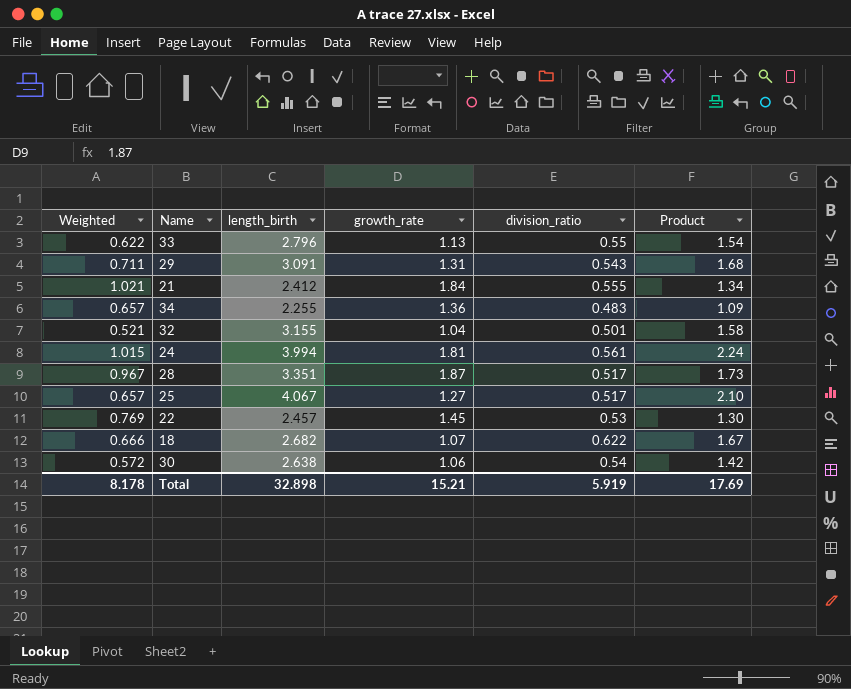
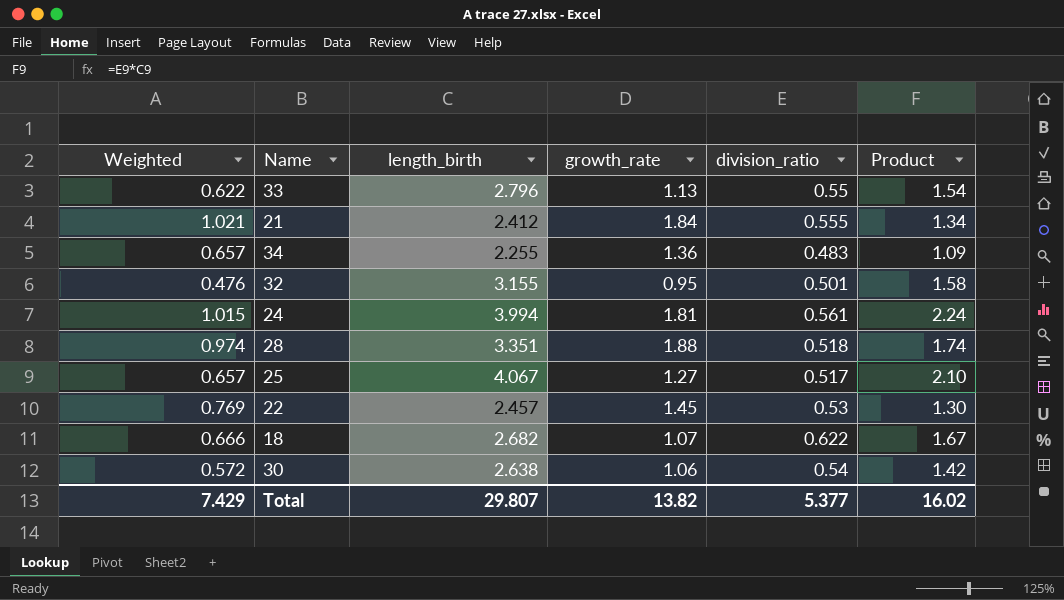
row 29: 0.711 | 3.091 | 1.31 | 0.543 | 1.68 -> none
32 | Weighted: 0.521 -> 0.476
32 | growth_rate: 1.04 -> 0.95
28 | Weighted: 0.967 -> 0.974
28 | growth_rate: 1.87 -> 1.88
28 | division_ratio: 0.517 -> 0.518
28 | Product: 1.73 -> 1.74
Total | Weighted: 8.178 -> 7.429
Total | length_birth: 32.898 -> 29.807
Total | growth_rate: 15.21 -> 13.82
Total | division_ratio: 5.919 -> 5.377
Total | Product: 17.69 -> 16.02

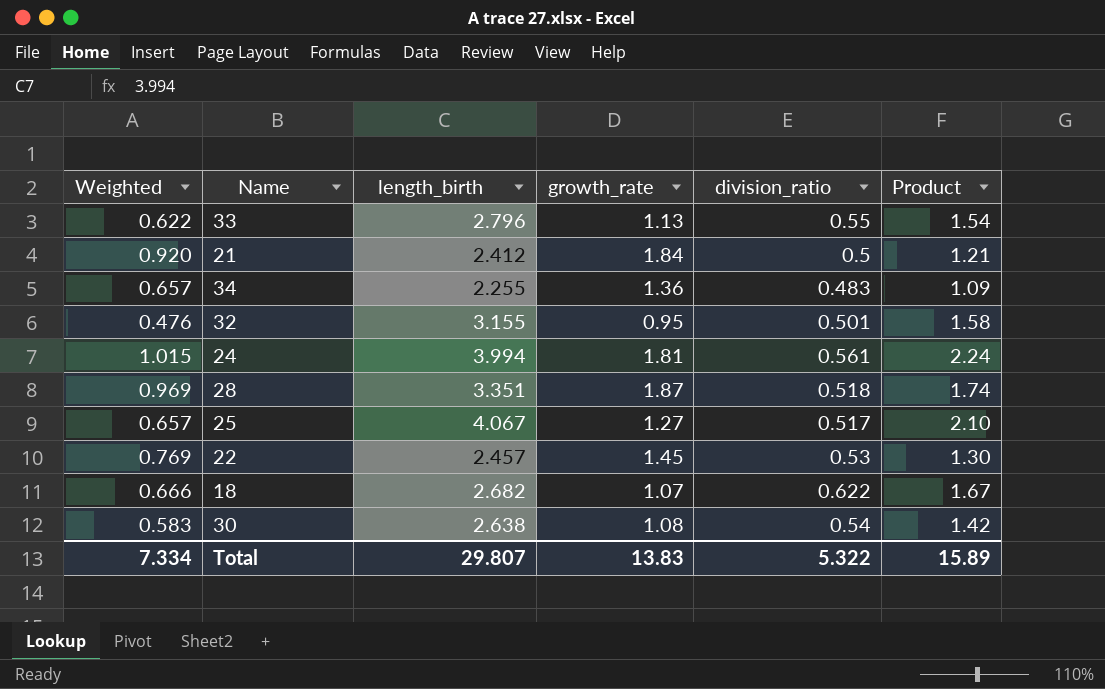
21 | Weighted: 1.021 -> 0.920
21 | division_ratio: 0.555 -> 0.5
21 | Product: 1.34 -> 1.21
28 | Weighted: 0.974 -> 0.969
28 | growth_rate: 1.88 -> 1.87
30 | Weighted: 0.572 -> 0.583
30 | growth_rate: 1.06 -> 1.08
Total | Weighted: 7.429 -> 7.334
Total | growth_rate: 13.82 -> 13.83
Total | division_ratio: 5.377 -> 5.322
Total | Product: 16.02 -> 15.89

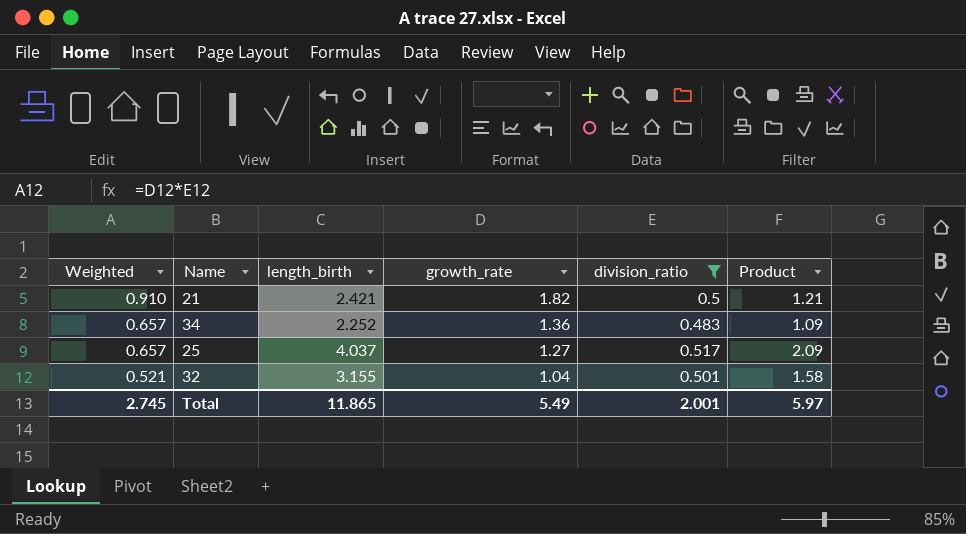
filter: none -> division_ratio <= 0.517
row order: none -> Weighted descending
21 | Weighted: 0.920 -> 0.910
21 | length_birth: 2.412 -> 2.421
21 | growth_rate: 1.84 -> 1.82
34 | length_birth: 2.255 -> 2.252
25 | length_birth: 4.067 -> 4.037
25 | Product: 2.10 -> 2.09
32 | Weighted: 0.476 -> 0.521
32 | growth_rate: 0.95 -> 1.04
Total | Weighted: 7.334 -> 2.745
Total | length_birth: 29.807 -> 11.865
Total | growth_rate: 13.83 -> 5.49
Total | division_ratio: 5.322 -> 2.001
Total | Product: 15.89 -> 5.97

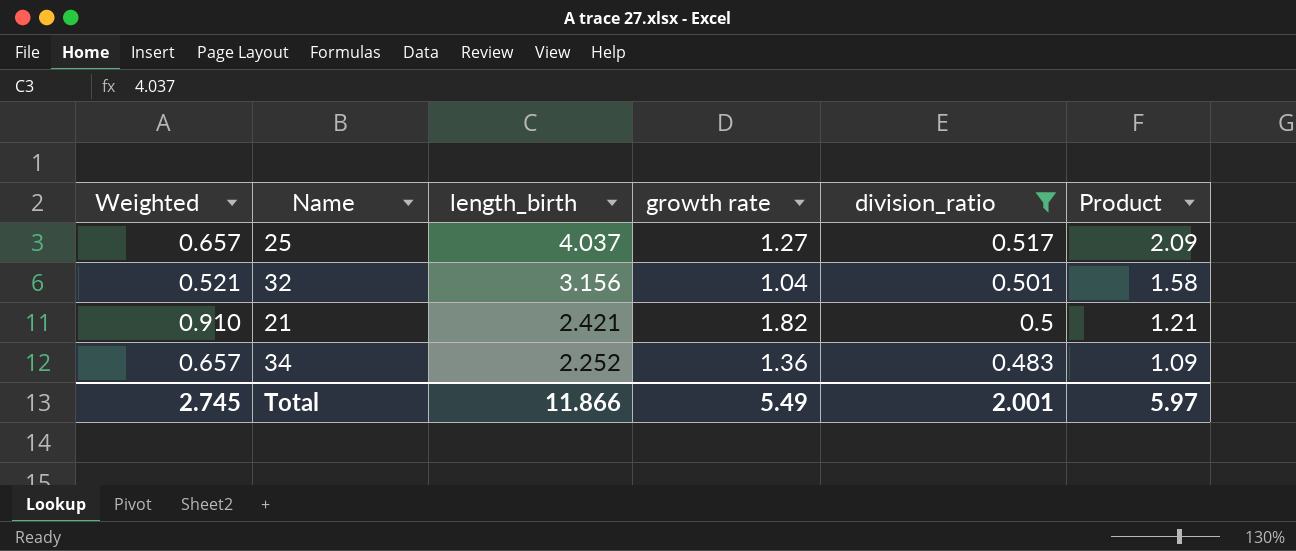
row order: Weighted descending -> length_birth descending
column name: growth_rate -> growth rate
32 | length_birth: 3.155 -> 3.156
Total | length_birth: 11.865 -> 11.866

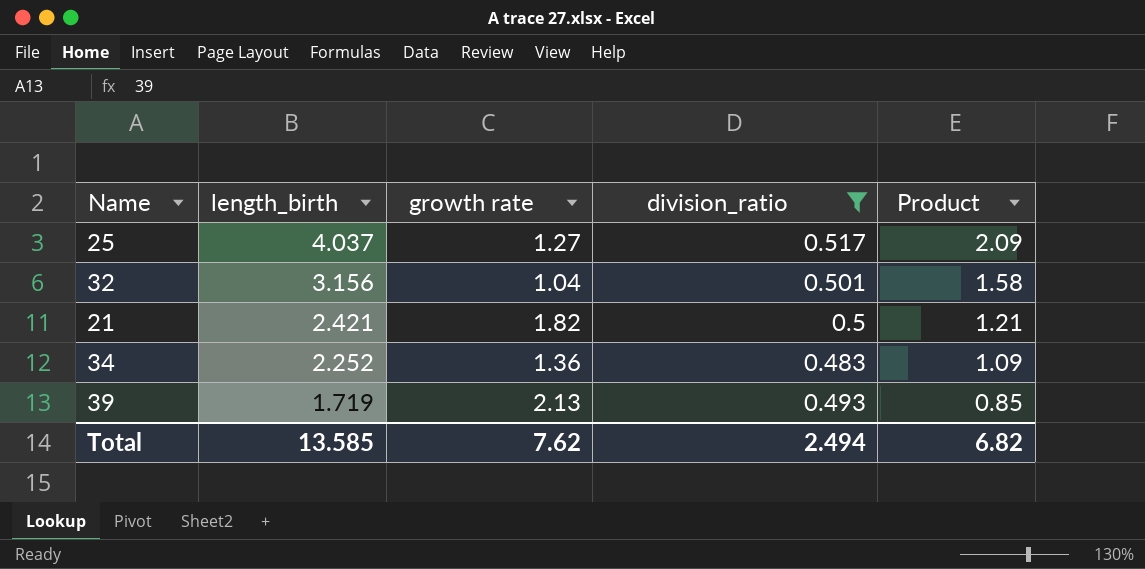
column Weighted | formula: [growth rate] * [division_ratio] -> none
row 39: none -> 1.719 | 2.13 | 0.493 | 0.85
Total | length_birth: 11.866 -> 13.585
Total | growth rate: 5.49 -> 7.62
Total | division_ratio: 2.001 -> 2.494
Total | Product: 5.97 -> 6.82

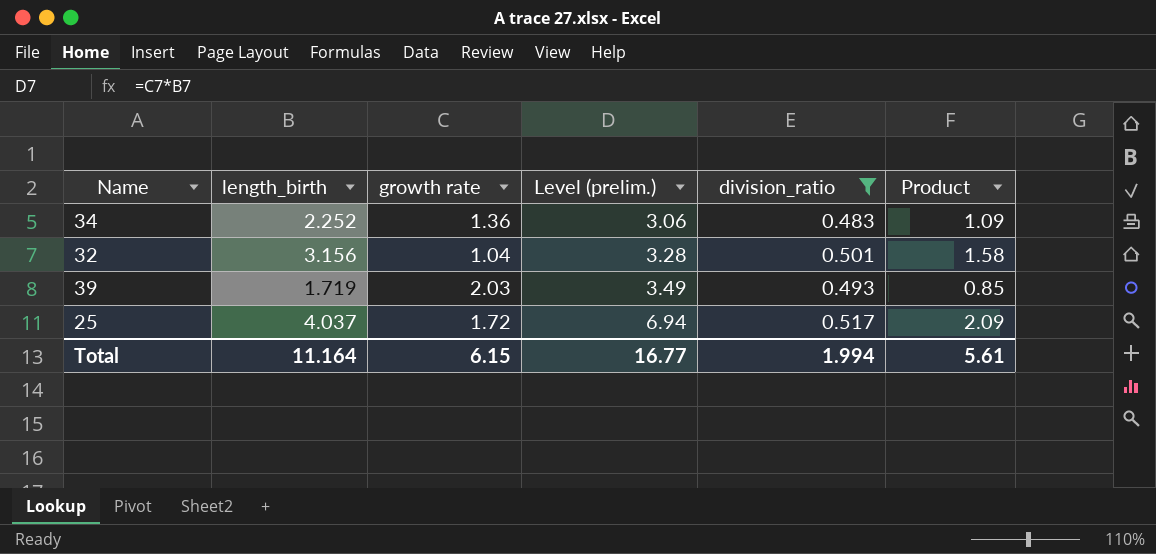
row order: length_birth descending -> Level (prelim.) ascending
column Level (prelim.) | formula: none -> [length_birth] * [growth rate]
row 21: 2.421 | 1.82 | 0.5 | 1.21 -> none
39 | growth rate: 2.13 -> 2.03
25 | growth rate: 1.27 -> 1.72
Total | length_birth: 13.585 -> 11.164
Total | growth rate: 7.62 -> 6.15
Total | division_ratio: 2.494 -> 1.994
Total | Product: 6.82 -> 5.61

